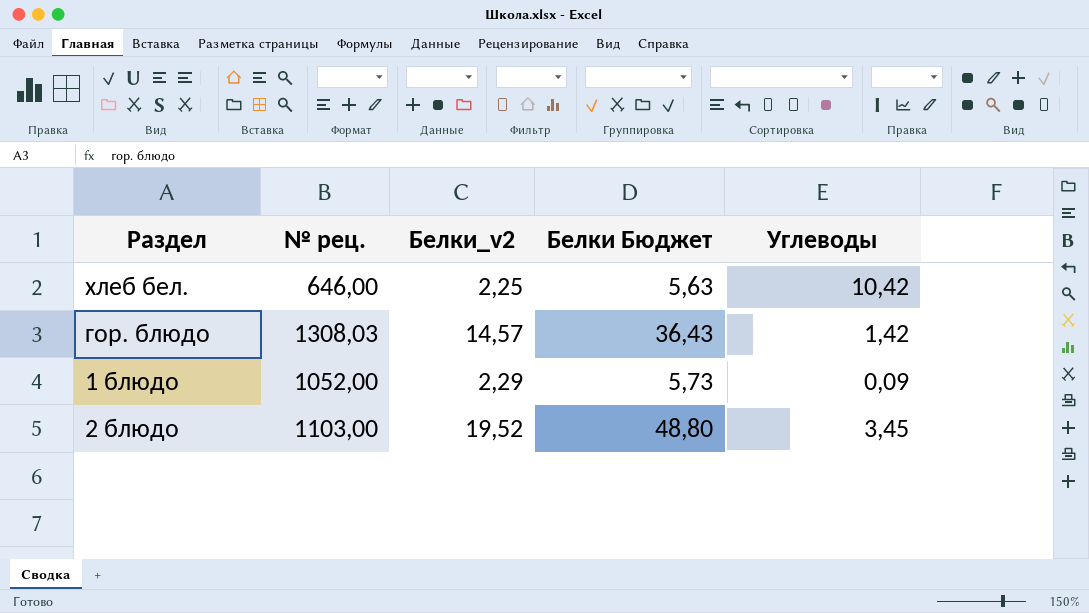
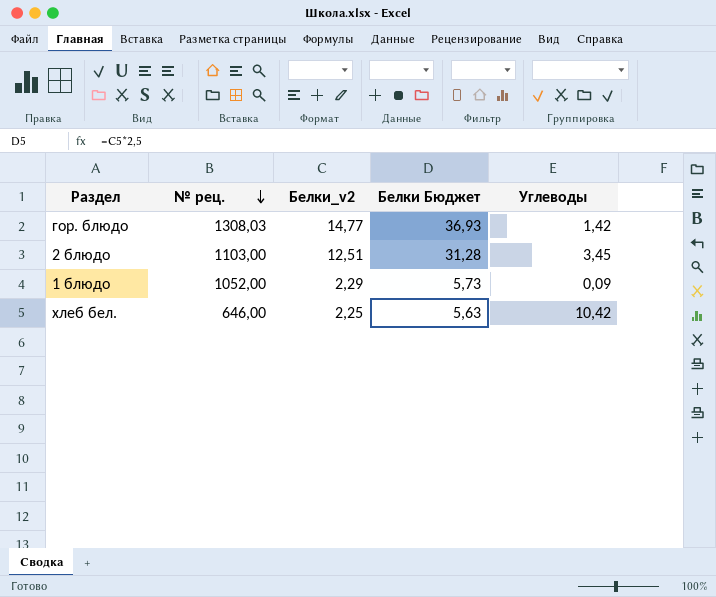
row order: none -> № рец. descending
гор. блюдо | Белки_v2: 14,57 -> 14,77
гор. блюдо | Белки Бюджет: 36,43 -> 36,93
2 блюдо | Белки_v2: 19,52 -> 12,51
2 блюдо | Белки Бюджет: 48,80 -> 31,28

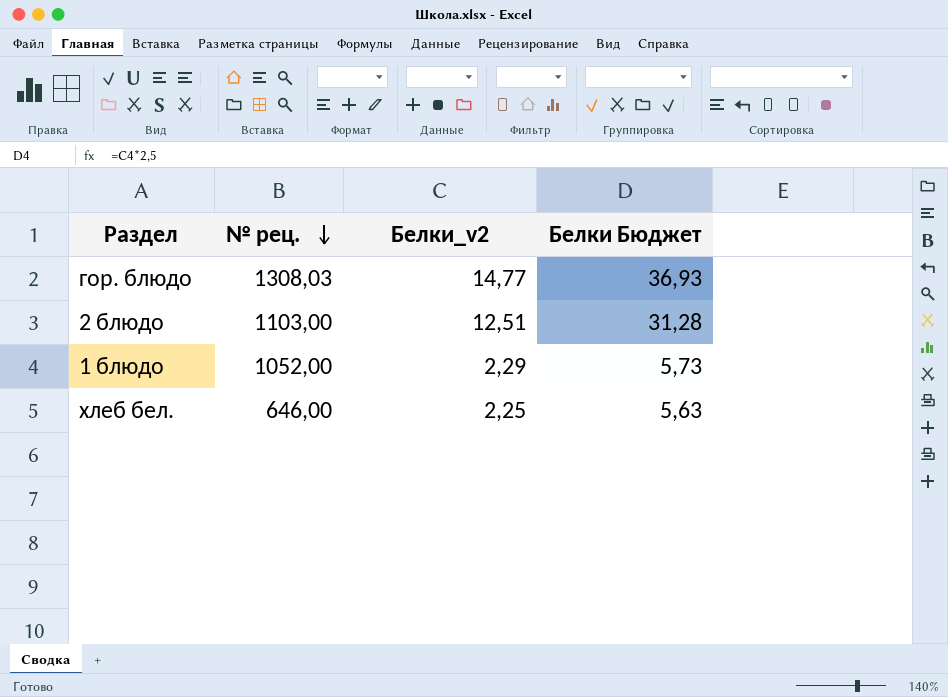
column Углеводы | position: 5 -> none

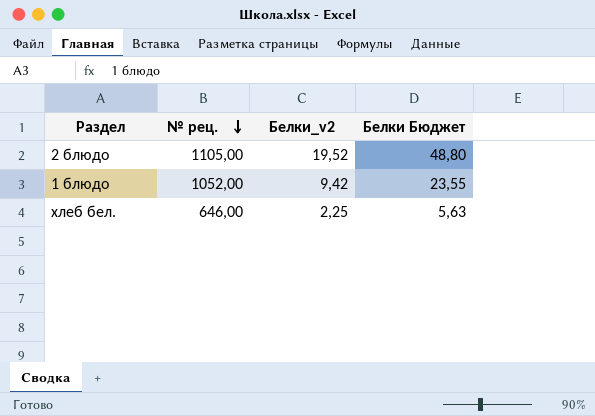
row гор. блюдо: 1308,03 | 14,77 | 36,93 -> none
2 блюдо | № рец.: 1103,00 -> 1105,00
2 блюдо | Белки_v2: 12,51 -> 19,52
2 блюдо | Белки Бюджет: 31,28 -> 48,80
1 блюдо | Белки_v2: 2,29 -> 9,42
1 блюдо | Белки Бюджет: 5,73 -> 23,55

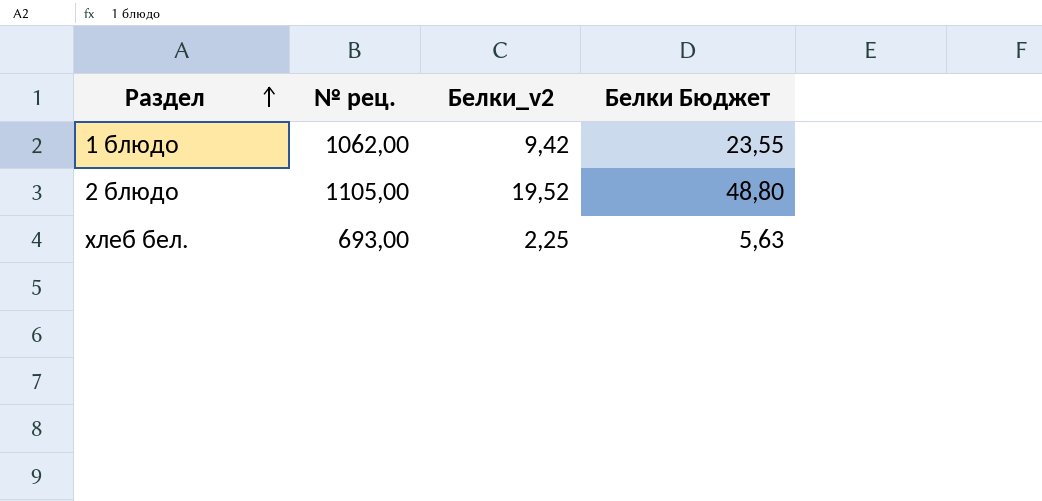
row order: № рец. descending -> Раздел ascending
1 блюдо | № рец.: 1052,00 -> 1062,00
хлеб бел. | № рец.: 646,00 -> 693,00

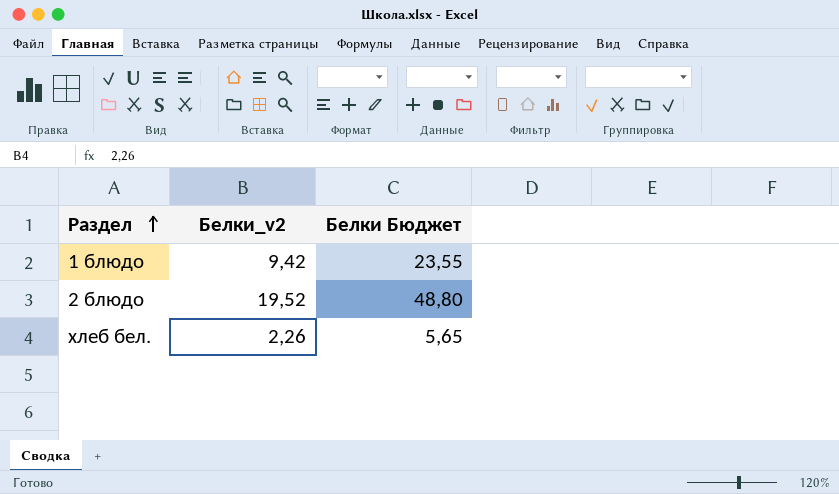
column № рец. | position: 2 -> none
хлеб бел. | Белки_v2: 2,25 -> 2,26
хлеб бел. | Белки Бюджет: 5,63 -> 5,65

